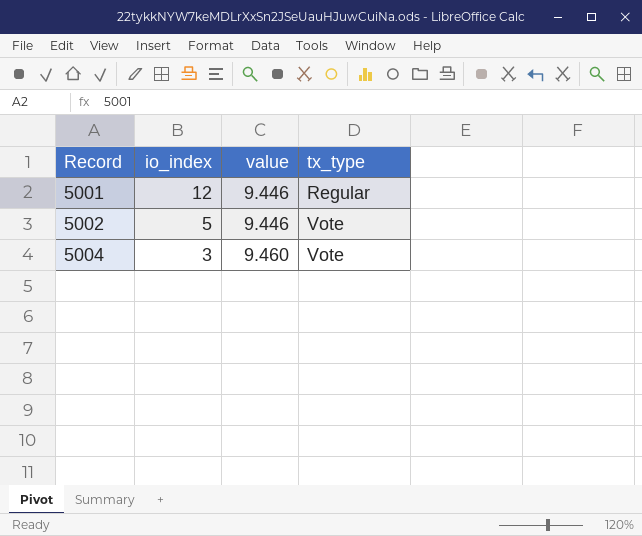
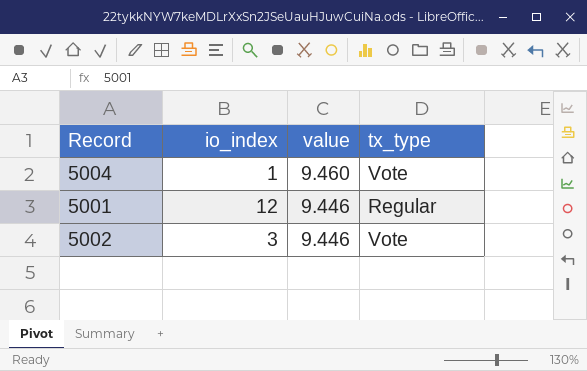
row order: Record ascending -> value descending
5004 | io_index: 3 -> 1
5002 | io_index: 5 -> 3

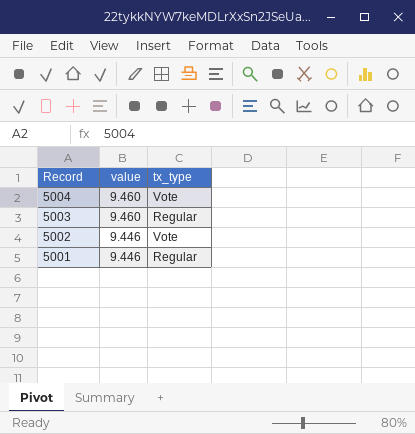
row order: value descending -> Record descending
column io_index | position: 2 -> none
row 5003: none -> 9.460 | Regular

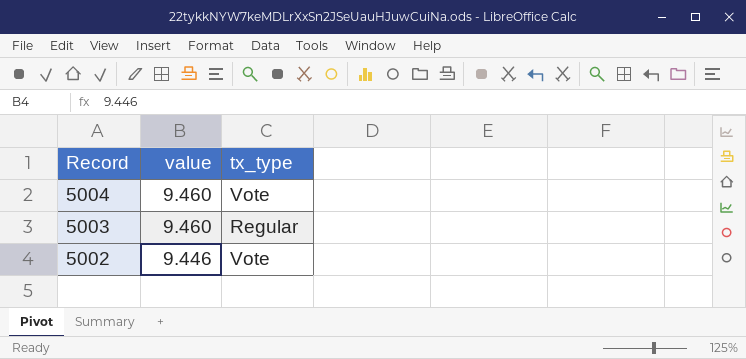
row 5001: 9.446 | Regular -> none

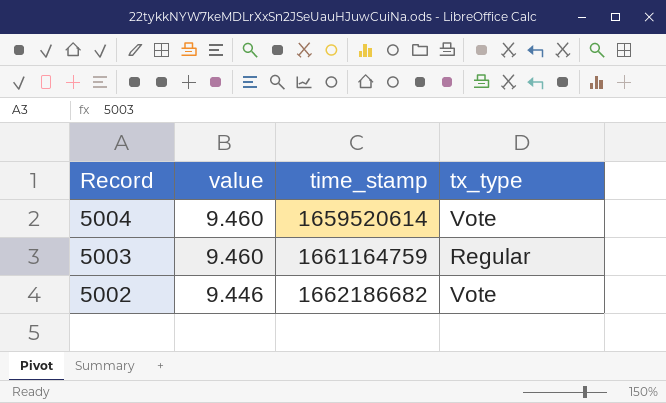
column time_stamp | position: none -> 3

